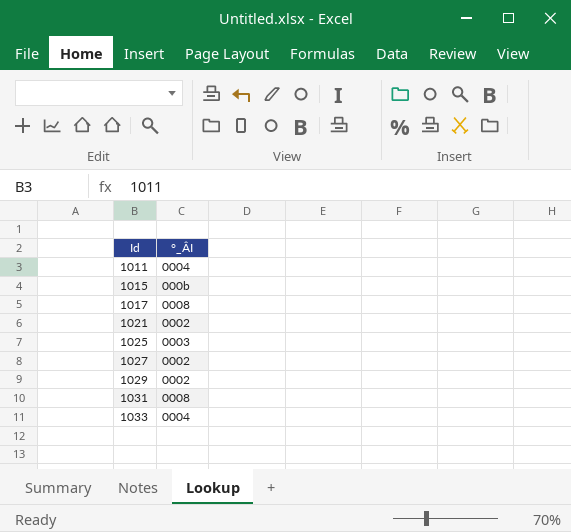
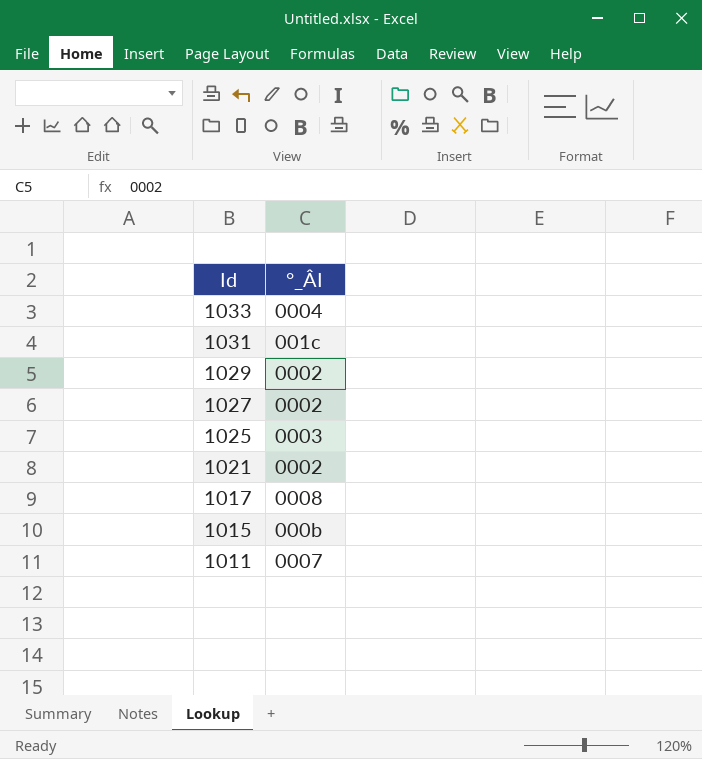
row order: Id ascending -> Id descending
1031 | °_ÂI: 0008 -> 001c
1011 | °_ÂI: 0004 -> 0007

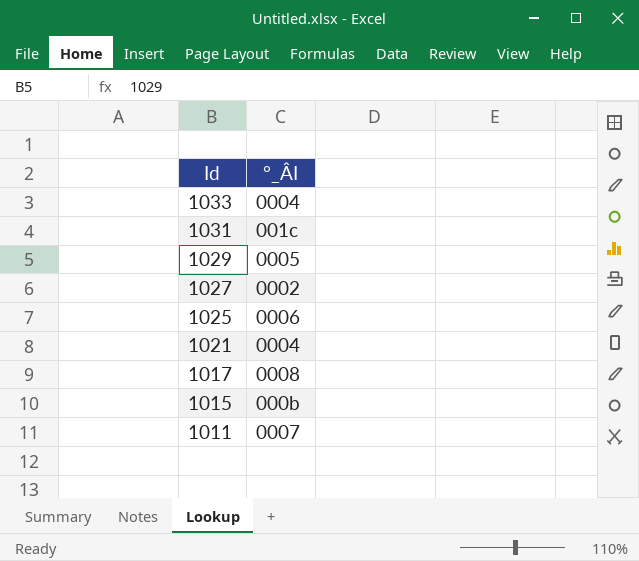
1029 | °_ÂI: 0002 -> 0005
1025 | °_ÂI: 0003 -> 0006
1021 | °_ÂI: 0002 -> 0004

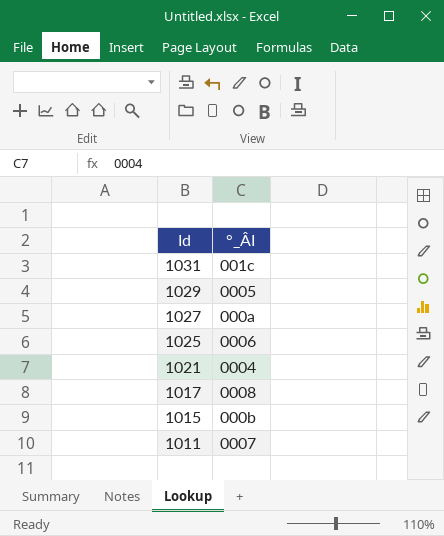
row 1033: 0004 -> none
1027 | °_ÂI: 0002 -> 000a

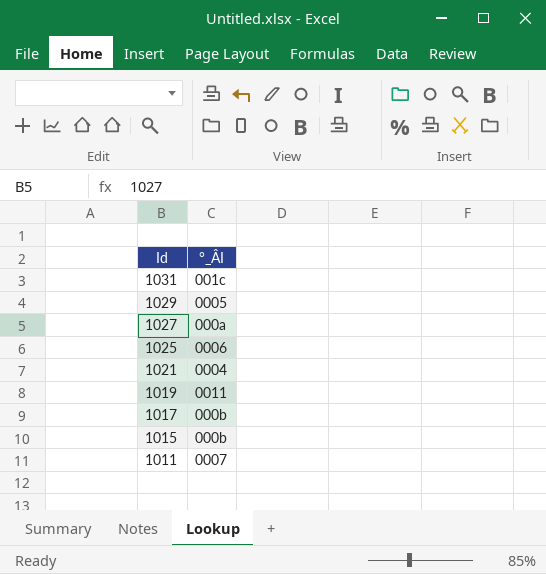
row 1019: none -> 0011
1017 | °_ÂI: 0008 -> 000b

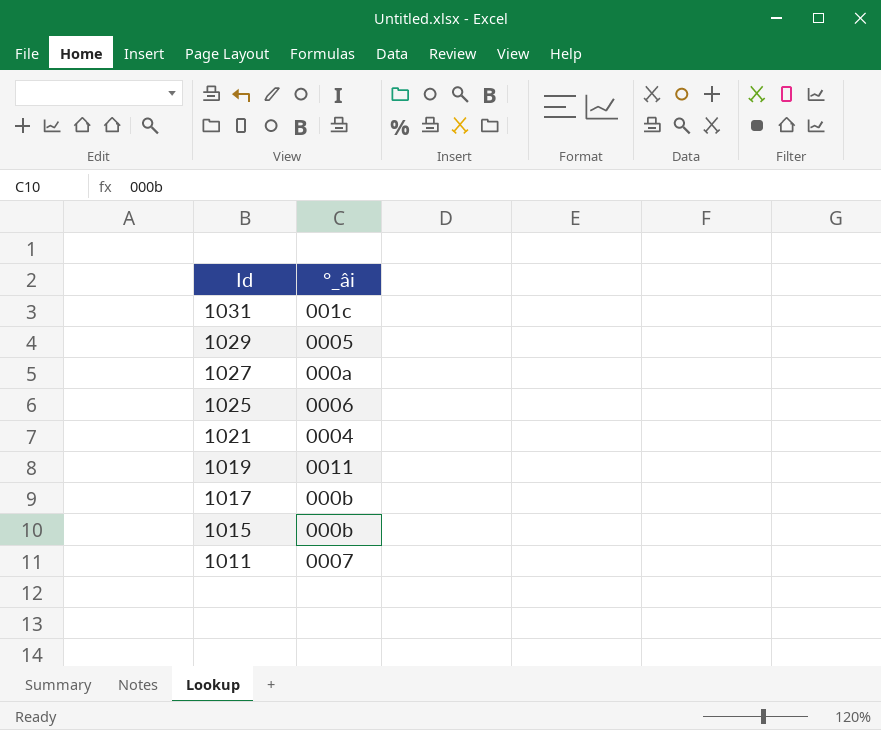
column name: °_ÂI -> °_âi

